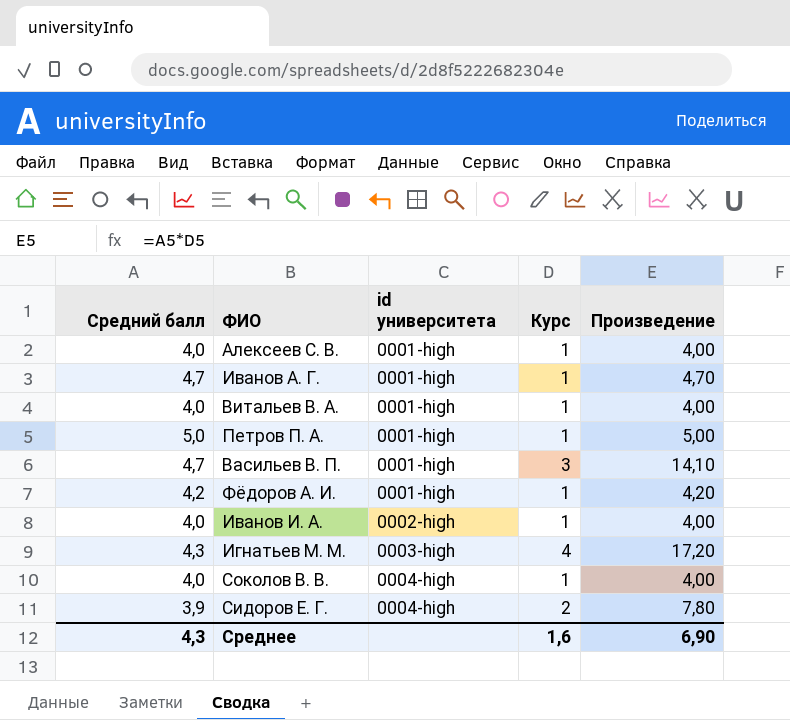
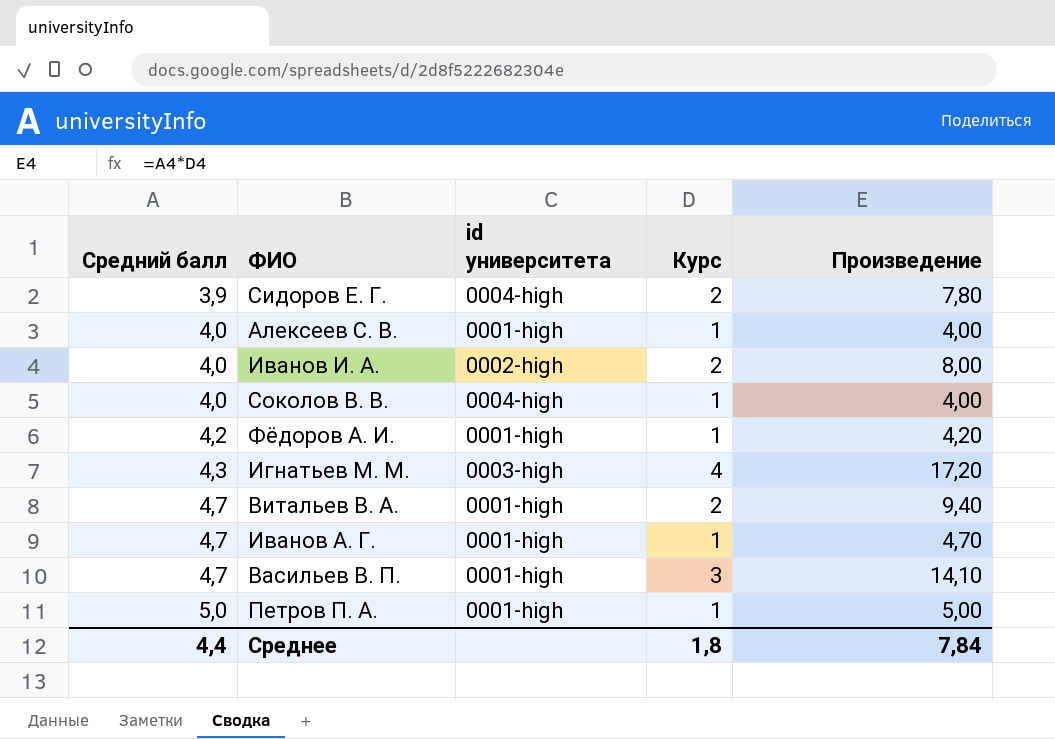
row order: id университета ascending -> Средний балл ascending
Иванов И. А. | Курс: 1 -> 2
Иванов И. А. | Произведение: 4,00 -> 8,00
Витальев В. А. | Средний балл: 4,0 -> 4,7
Витальев В. А. | Курс: 1 -> 2
Витальев В. А. | Произведение: 4,00 -> 9,40
Среднее | Средний балл: 4,3 -> 4,4
Среднее | Курс: 1,6 -> 1,8
Среднее | Произведение: 6,90 -> 7,84

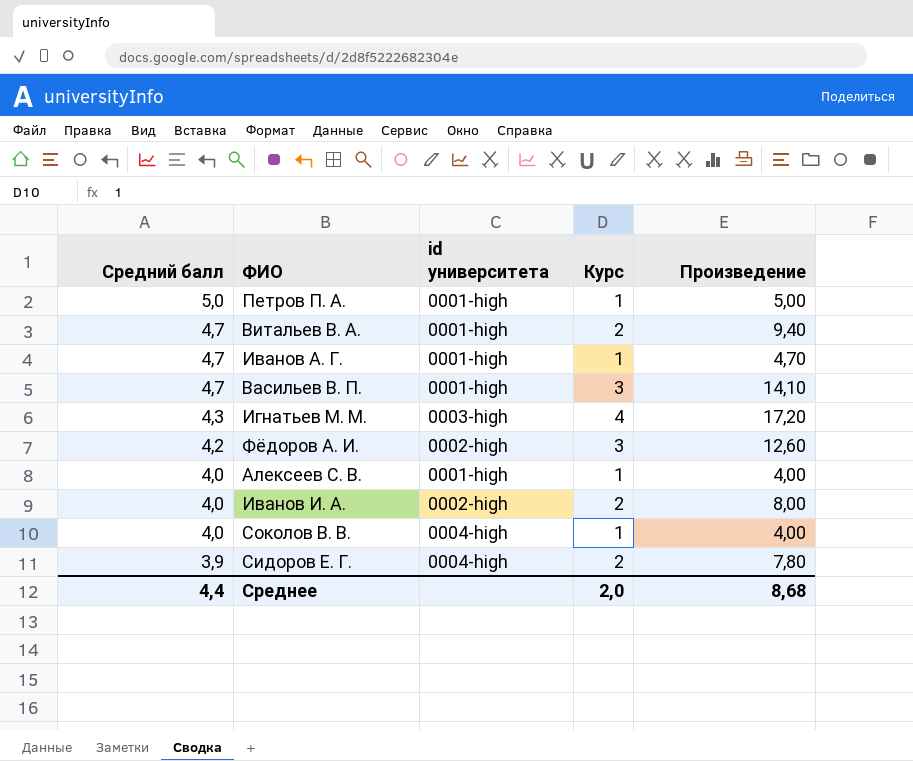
row order: Средний балл ascending -> Средний балл descending
Фёдоров А. И. | id университета: 0001-high -> 0002-high
Фёдоров А. И. | Курс: 1 -> 3
Фёдоров А. И. | Произведение: 4,20 -> 12,60
Среднее | Курс: 1,8 -> 2,0
Среднее | Произведение: 7,84 -> 8,68

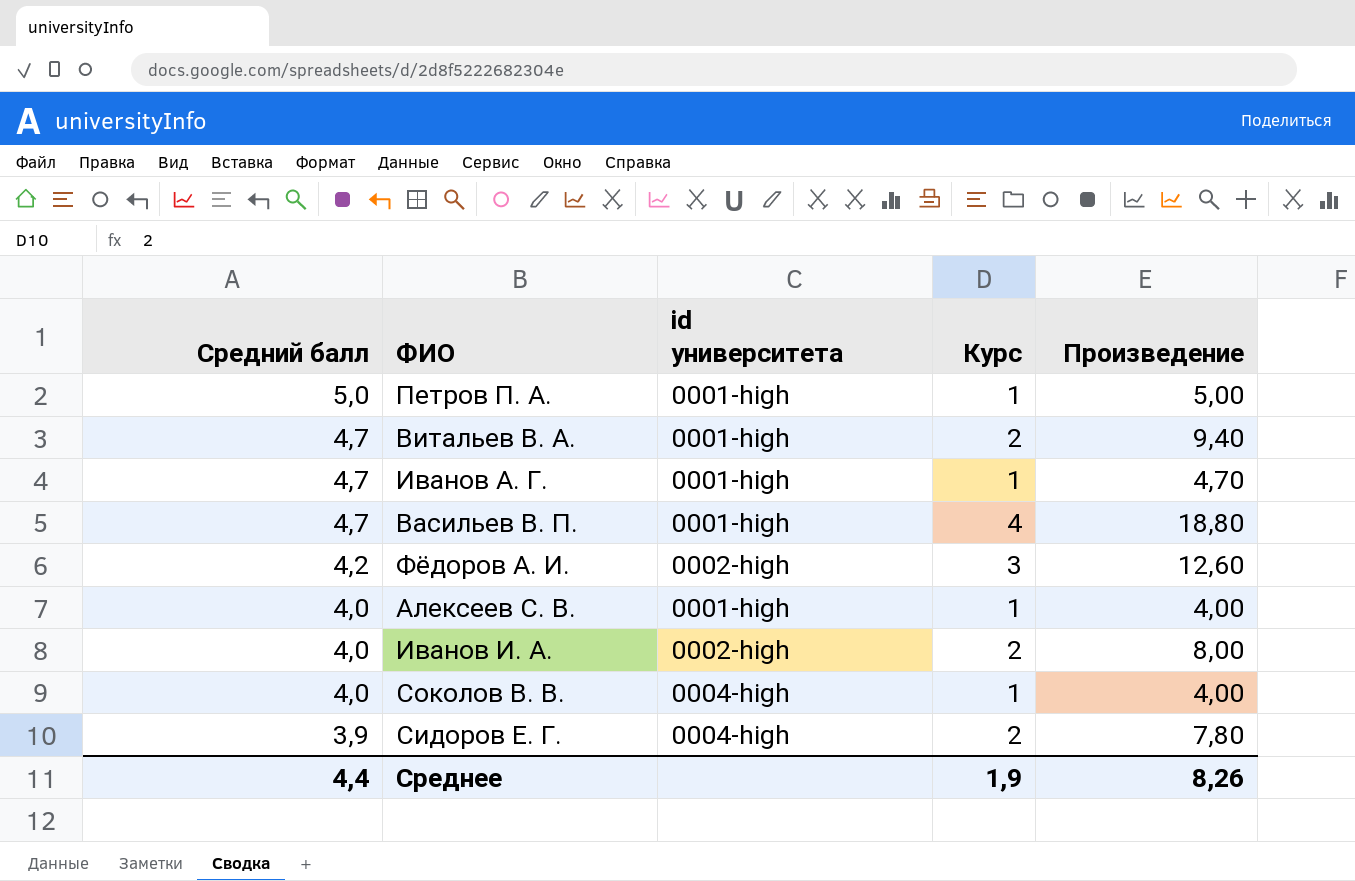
row Игнатьев М. М.: 4,3 | 0003-high | 4 | 17,20 -> none
Васильев В. П. | Курс: 3 -> 4
Васильев В. П. | Произведение: 14,10 -> 18,80
Среднее | Курс: 2,0 -> 1,9
Среднее | Произведение: 8,68 -> 8,26

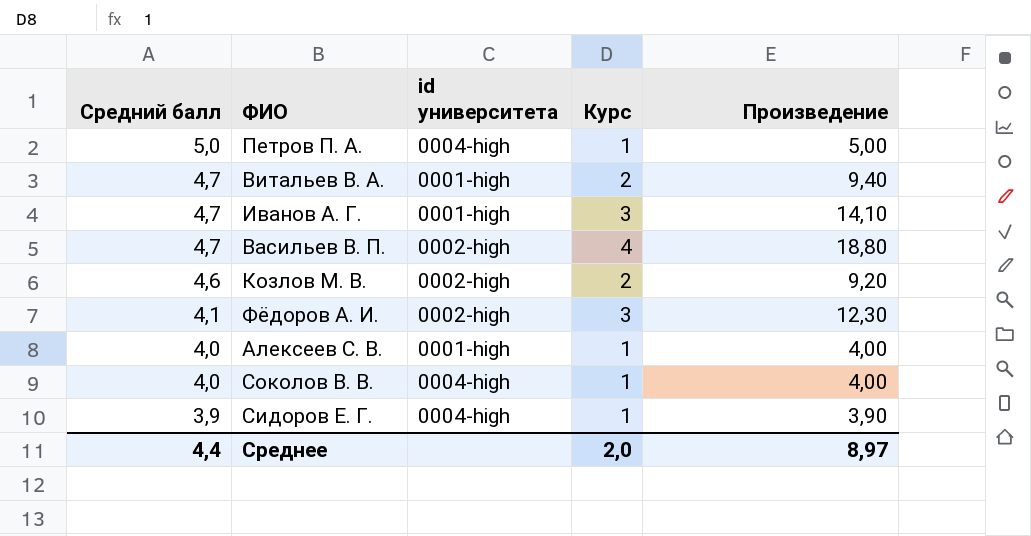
row Иванов И. А.: 4,0 | 0002-high | 2 | 8,00 -> none
Петров П. А. | id университета: 0001-high -> 0004-high
Иванов А. Г. | Курс: 1 -> 3
Иванов А. Г. | Произведение: 4,70 -> 14,10
Васильев В. П. | id университета: 0001-high -> 0002-high
row Козлов М. В.: none -> 4,6 | 0002-high | 2 | 9,20
Фёдоров А. И. | Средний балл: 4,2 -> 4,1
Фёдоров А. И. | Произведение: 12,60 -> 12,30
Сидоров Е. Г. | Курс: 2 -> 1
Сидоров Е. Г. | Произведение: 7,80 -> 3,90
Среднее | Курс: 1,9 -> 2,0
Среднее | Произведение: 8,26 -> 8,97

